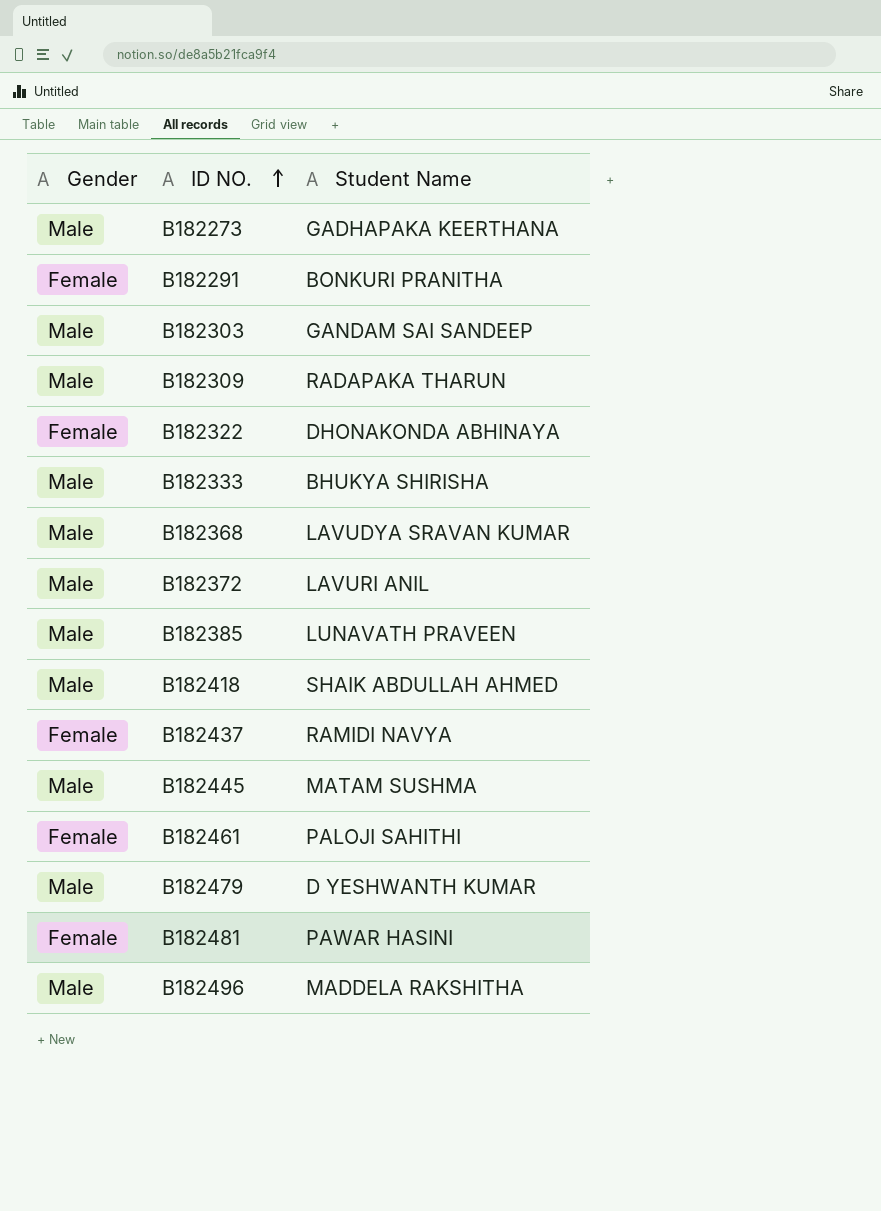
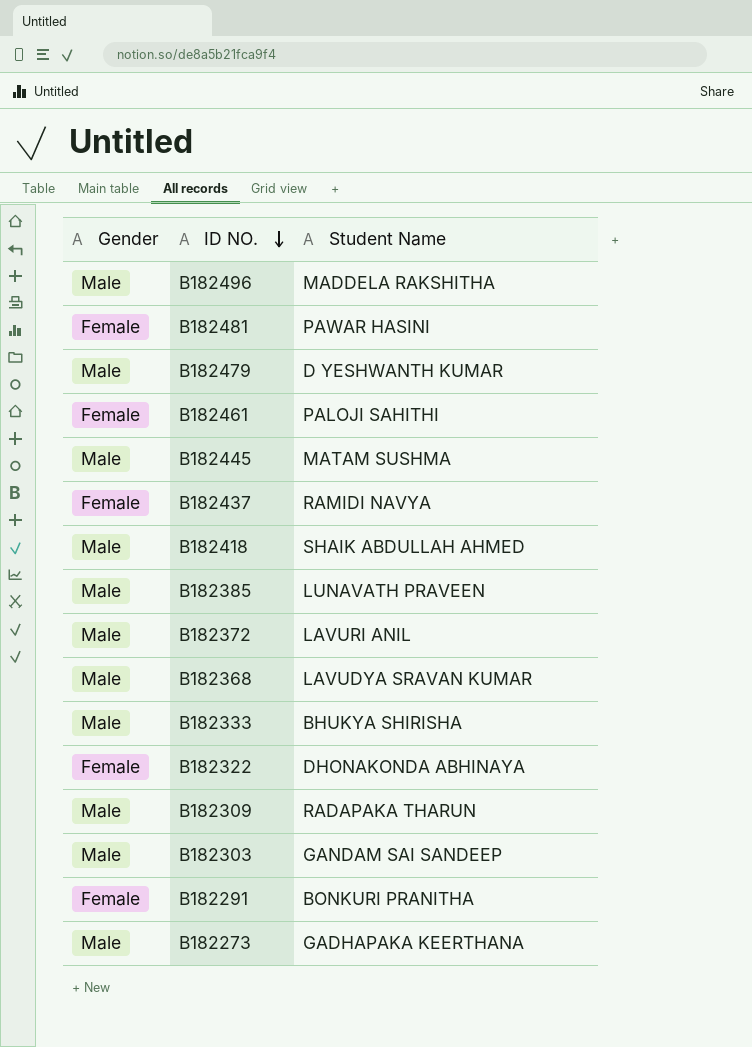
row order: ID NO. ascending -> ID NO. descending

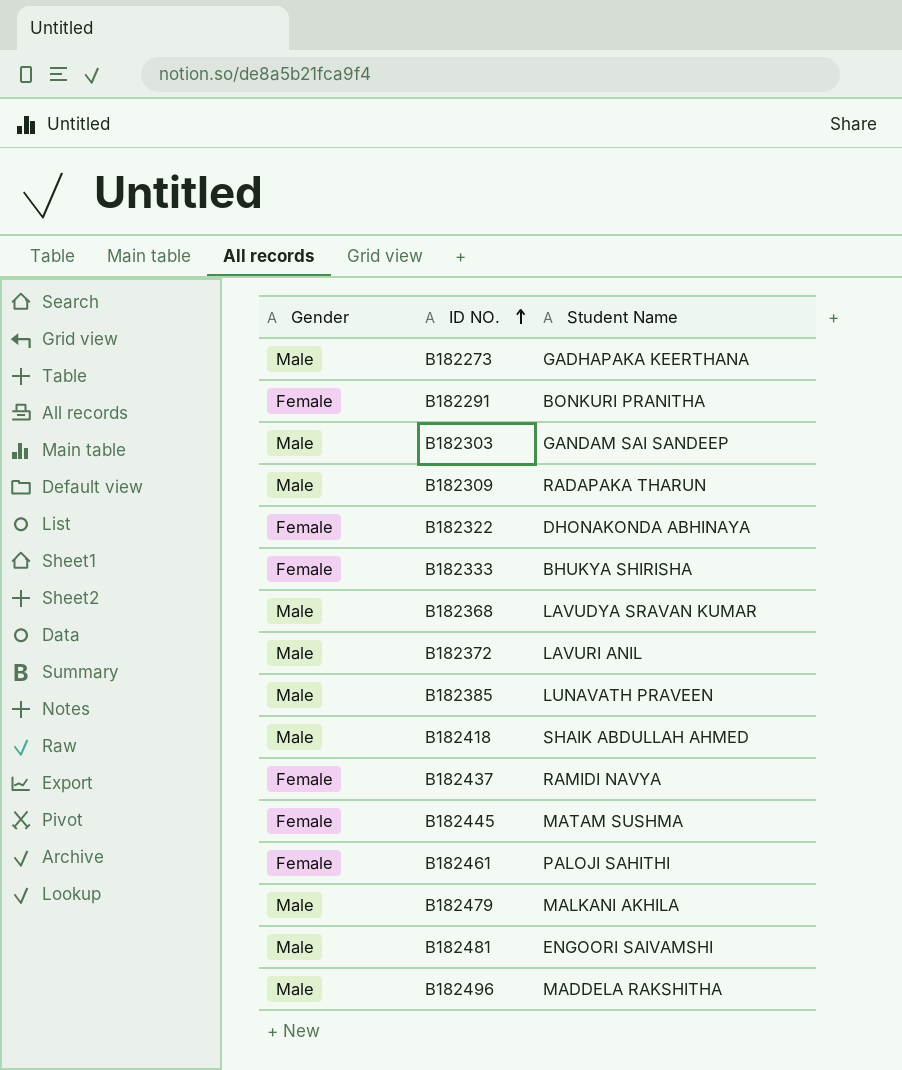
row order: ID NO. descending -> ID NO. ascending
B182333 | Gender: Male -> Female
B182445 | Gender: Male -> Female
B182479 | Student Name: D YESHWANTH KUMAR -> MALKANI AKHILA
B182481 | Gender: Female -> Male
B182481 | Student Name: PAWAR HASINI -> ENGOORI SAIVAMSHI

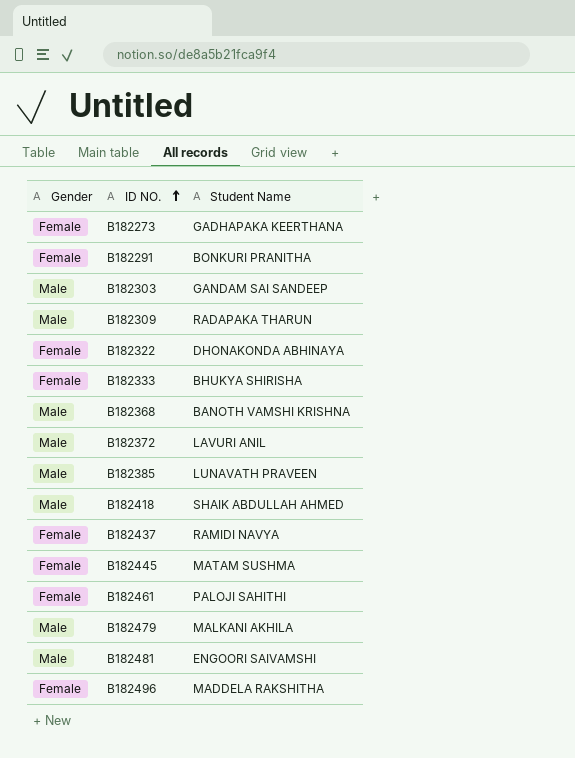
B182273 | Gender: Male -> Female
B182368 | Student Name: LAVUDYA SRAVAN KUMAR -> BANOTH VAMSHI KRISHNA
B182496 | Gender: Male -> Female

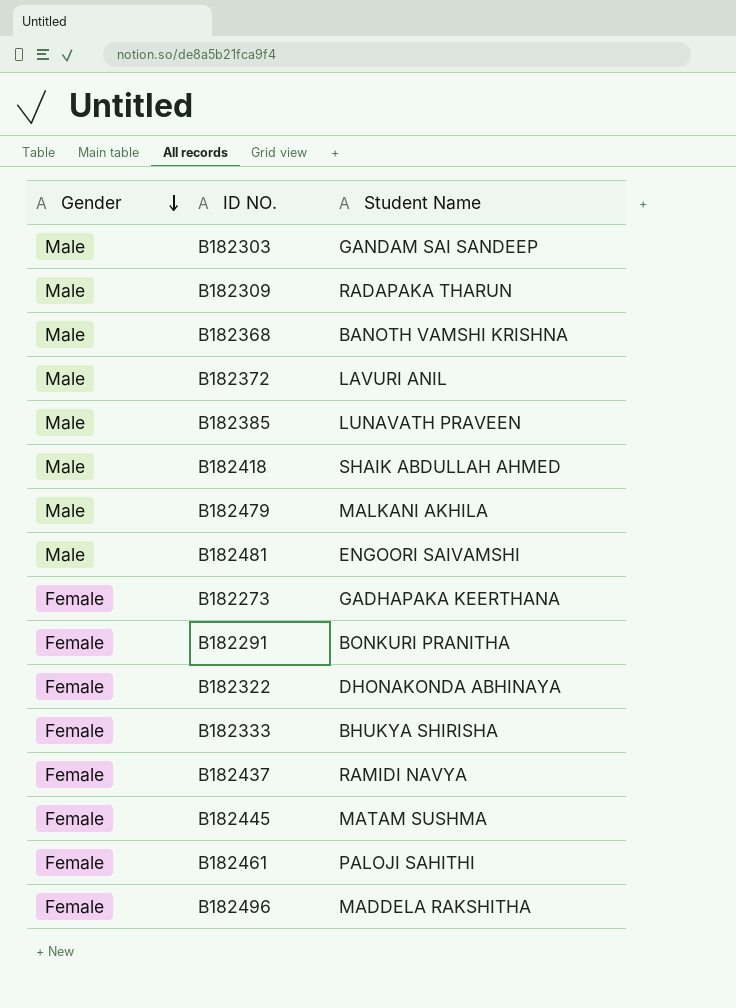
row order: ID NO. ascending -> Gender descending

